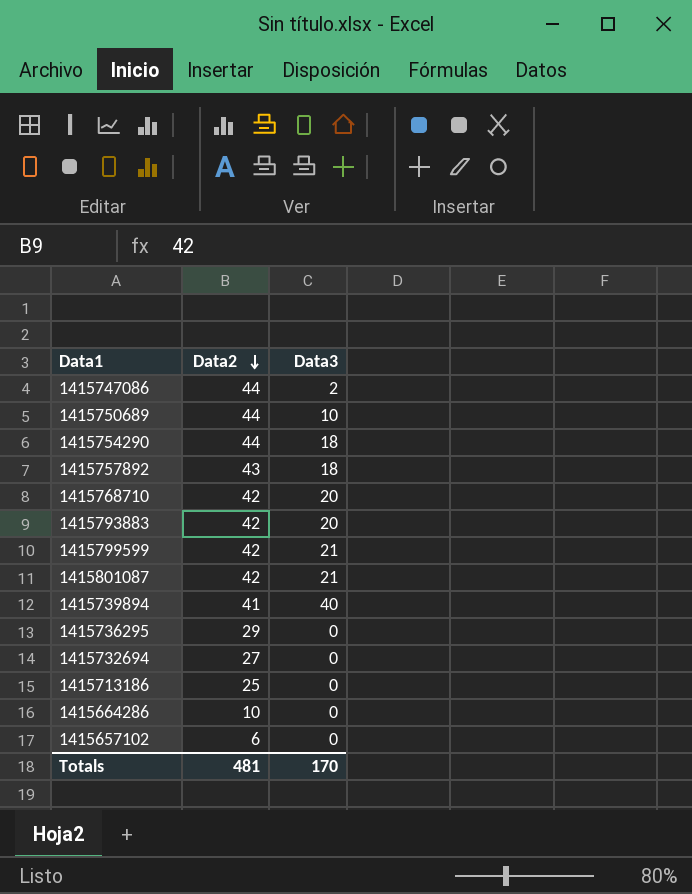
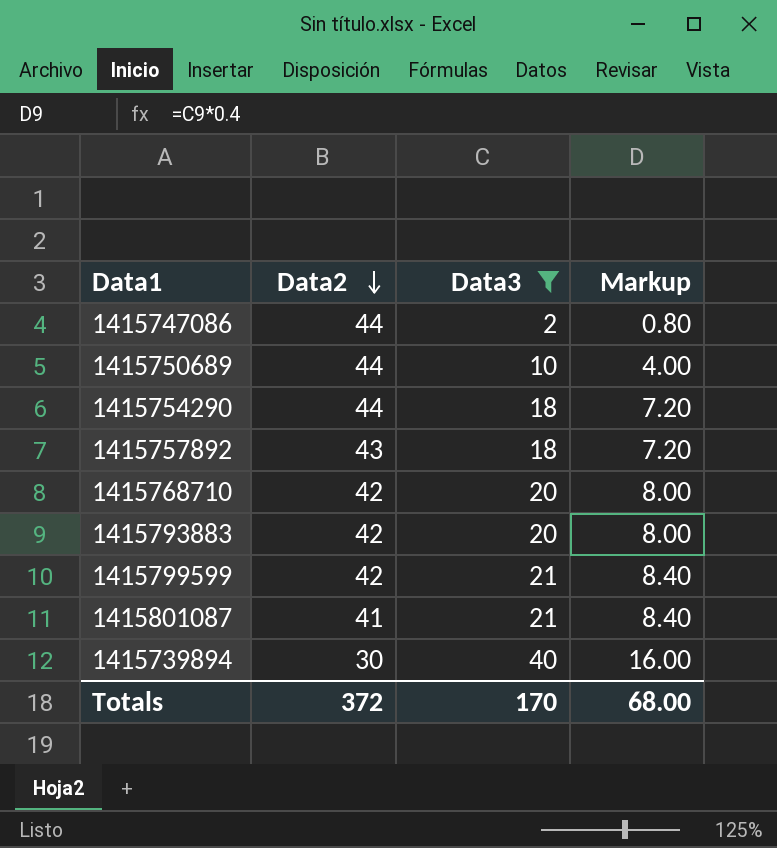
filter: none -> Data3 != 0
column Markup | formula: none -> [Data3] * 0.4
1415801087 | Data2: 42 -> 41
1415739894 | Data2: 41 -> 30
Totals | Data2: 481 -> 372

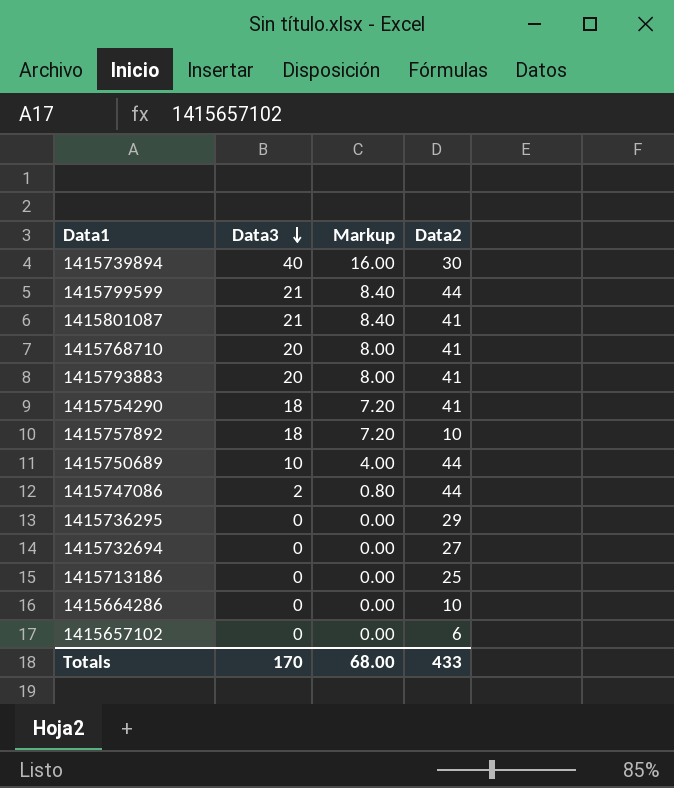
filter: Data3 != 0 -> none
row order: Data2 descending -> Data3 descending
column Data2 | position: 2 -> 4
1415799599 | Data2: 42 -> 44
1415768710 | Data2: 42 -> 41
1415793883 | Data2: 42 -> 41
1415754290 | Data2: 44 -> 41
1415757892 | Data2: 43 -> 10
Totals | Data2: 372 -> 433

